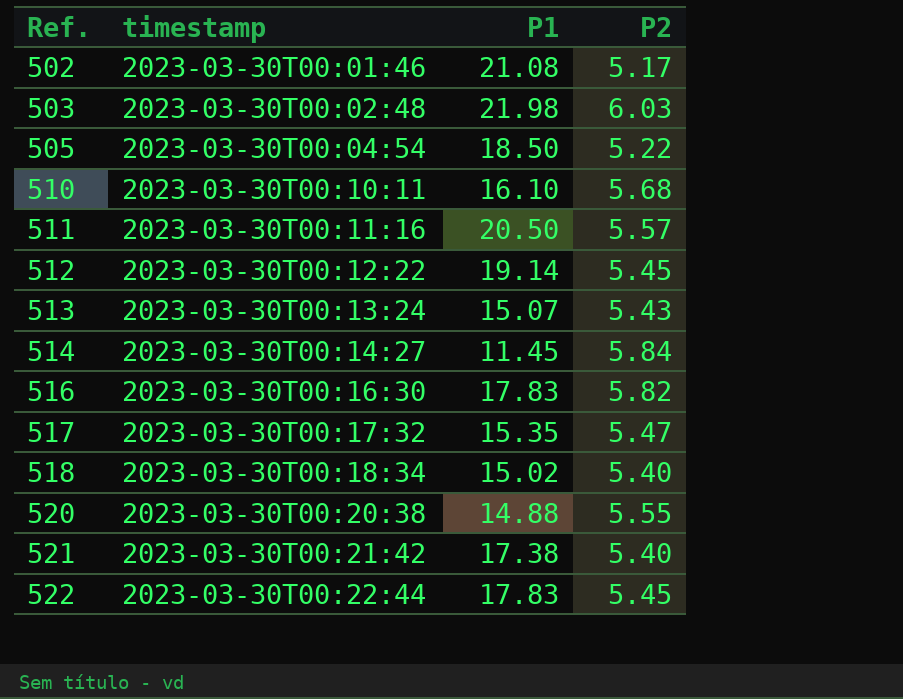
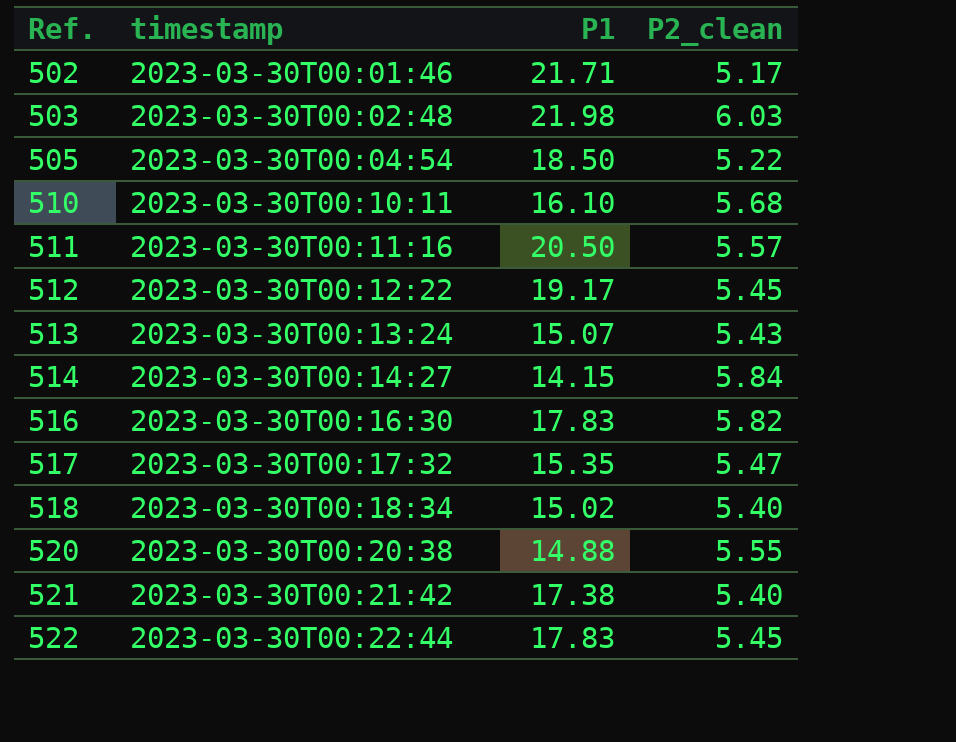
column name: P2 -> P2_clean
502 | P1: 21.08 -> 21.71
512 | P1: 19.14 -> 19.17
514 | P1: 11.45 -> 14.15

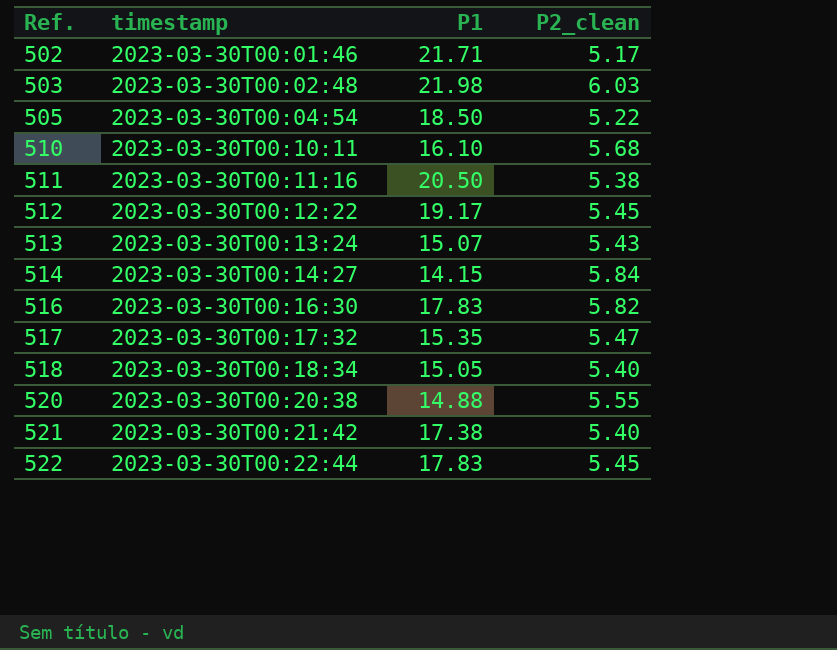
511 | P2_clean: 5.57 -> 5.38
518 | P1: 15.02 -> 15.05

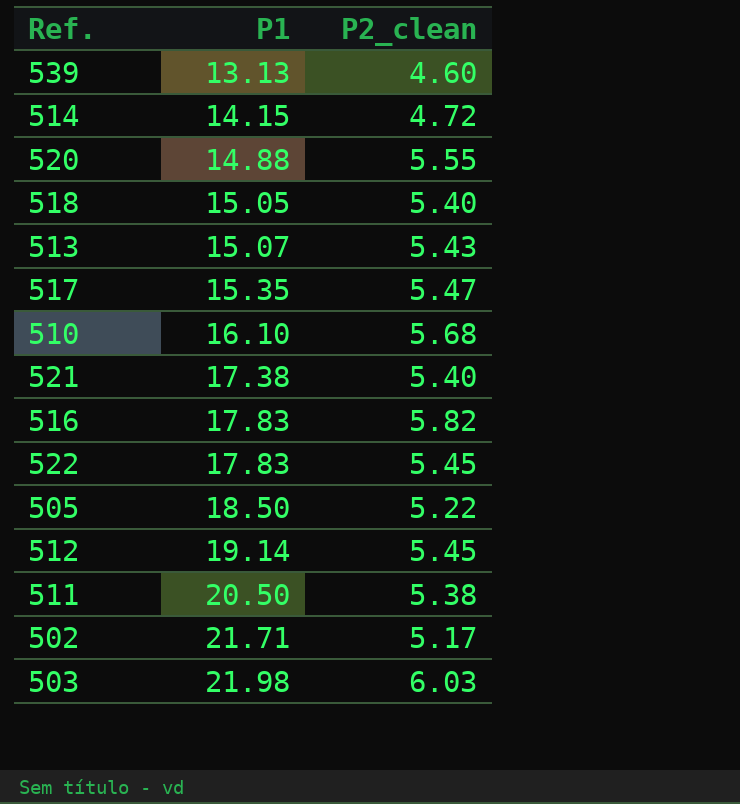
row order: Ref. ascending -> P1 ascending
column timestamp | position: 2 -> none
row 539: none -> 13.13 | 4.60
514 | P2_clean: 5.84 -> 4.72
512 | P1: 19.17 -> 19.14

